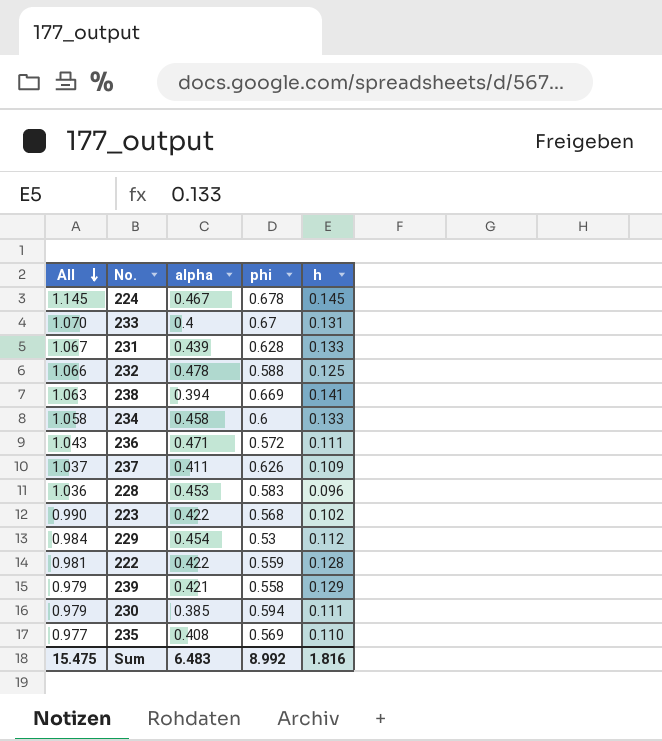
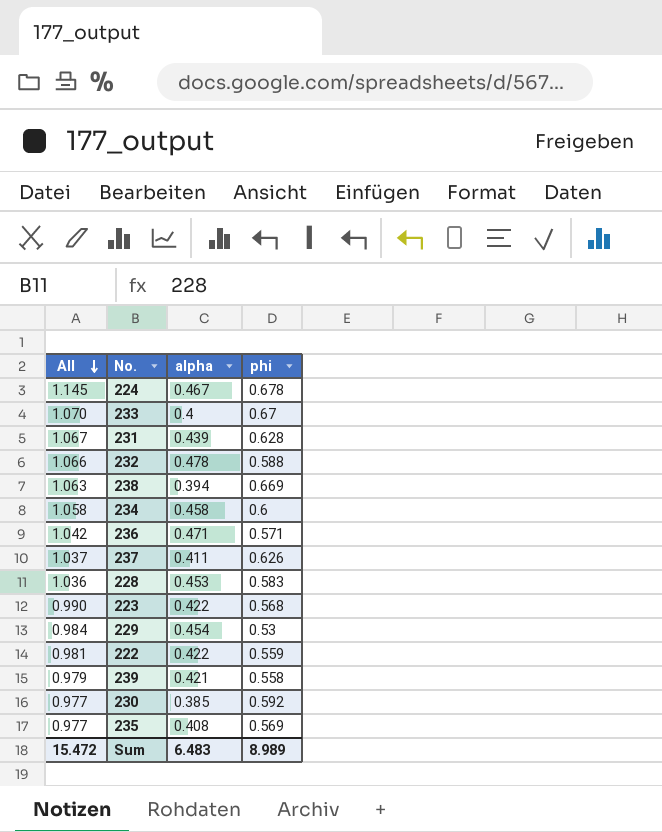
column h | position: 5 -> none
236 | All: 1.043 -> 1.042
236 | phi: 0.572 -> 0.571
230 | All: 0.979 -> 0.977
230 | phi: 0.594 -> 0.592
Sum | All: 15.475 -> 15.472
Sum | phi: 8.992 -> 8.989

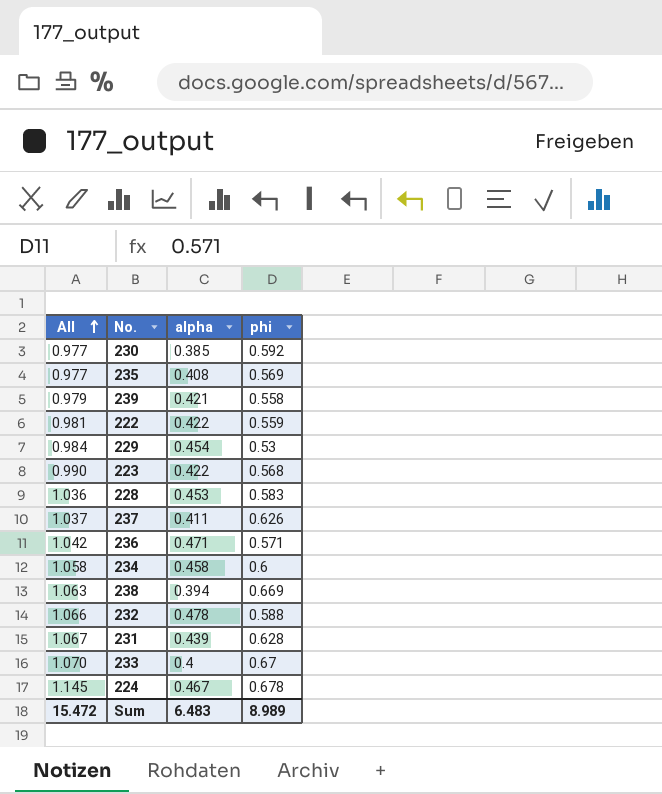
row order: All descending -> All ascending

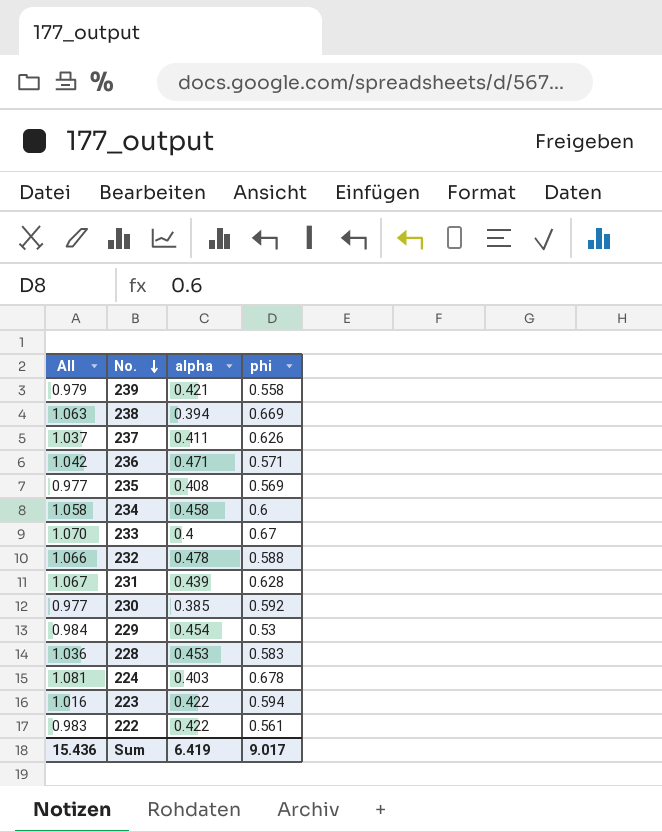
row order: All ascending -> No. descending
224 | All: 1.145 -> 1.081
224 | alpha: 0.467 -> 0.403
223 | All: 0.990 -> 1.016
223 | phi: 0.568 -> 0.594
222 | All: 0.981 -> 0.983
222 | phi: 0.559 -> 0.561
Sum | All: 15.472 -> 15.436
Sum | alpha: 6.483 -> 6.419
Sum | phi: 8.989 -> 9.017

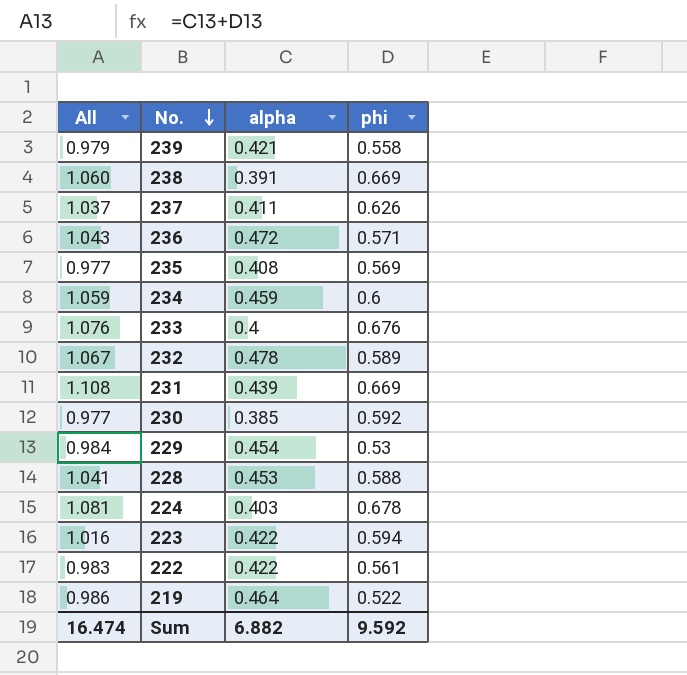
238 | All: 1.063 -> 1.060
238 | alpha: 0.394 -> 0.391
236 | All: 1.042 -> 1.043
236 | alpha: 0.471 -> 0.472
234 | All: 1.058 -> 1.059
234 | alpha: 0.458 -> 0.459
233 | All: 1.070 -> 1.076
233 | phi: 0.67 -> 0.676
232 | All: 1.066 -> 1.067
232 | phi: 0.588 -> 0.589
231 | All: 1.067 -> 1.108
231 | phi: 0.628 -> 0.669
228 | All: 1.036 -> 1.041
228 | phi: 0.583 -> 0.588
row 219: none -> 0.986 | 0.464 | 0.522
Sum | All: 15.436 -> 16.474
Sum | alpha: 6.419 -> 6.882
Sum | phi: 9.017 -> 9.592

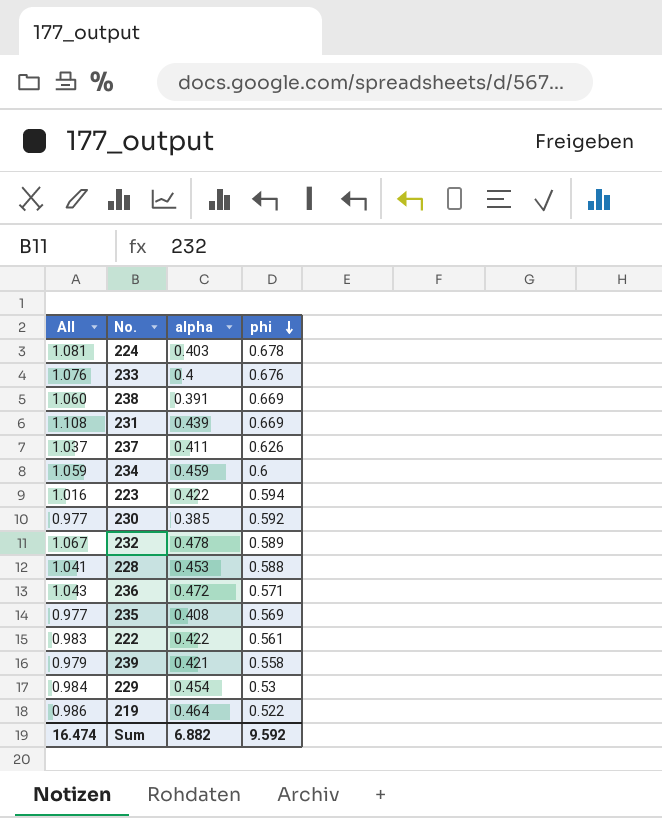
row order: No. descending -> phi descending

